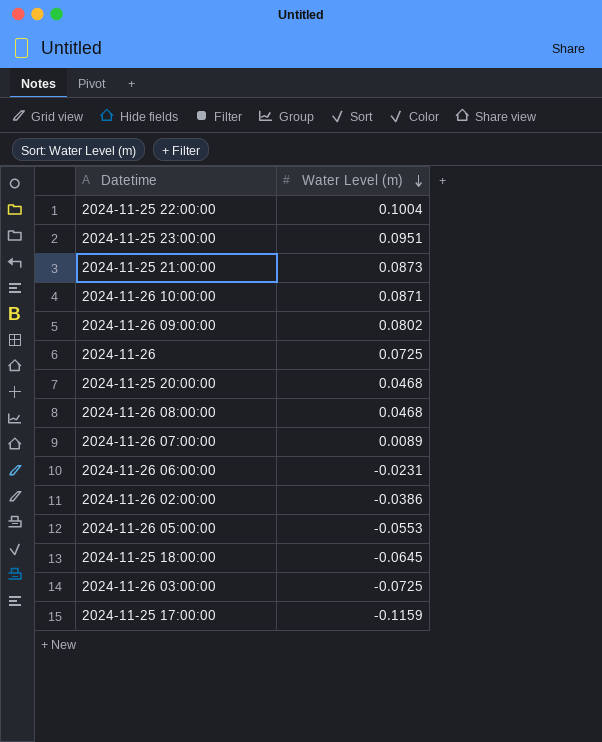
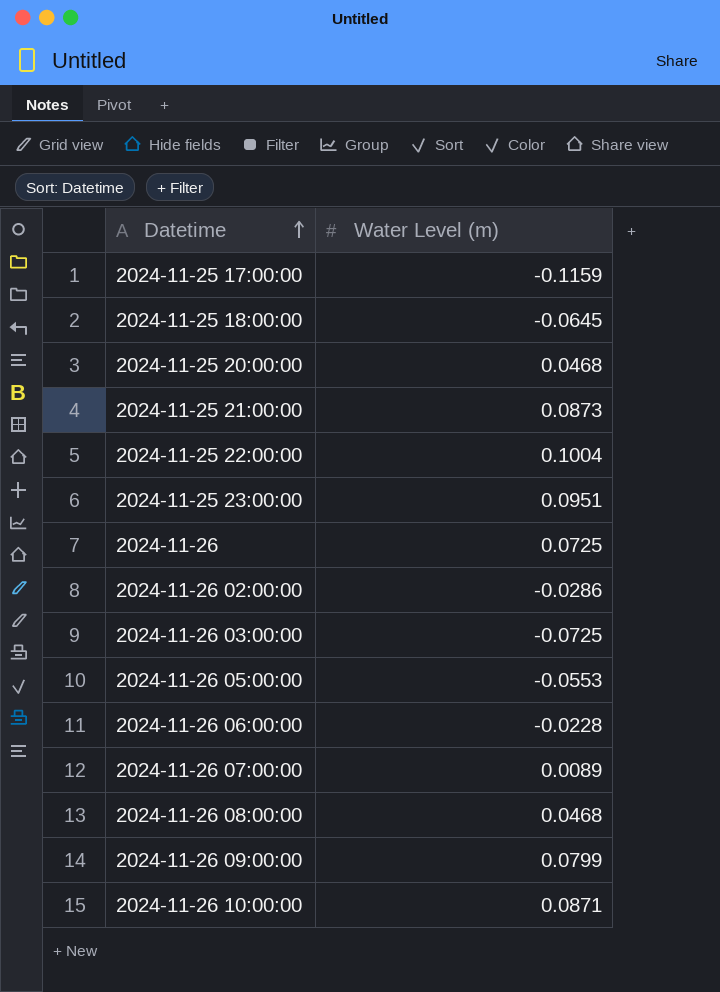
row order: Water Level (m) descending -> Datetime ascending
2024-11-26 02:00:00 | Water Level (m): -0.0386 -> -0.0286
2024-11-26 06:00:00 | Water Level (m): -0.0231 -> -0.0228
2024-11-26 09:00:00 | Water Level (m): 0.0802 -> 0.0799

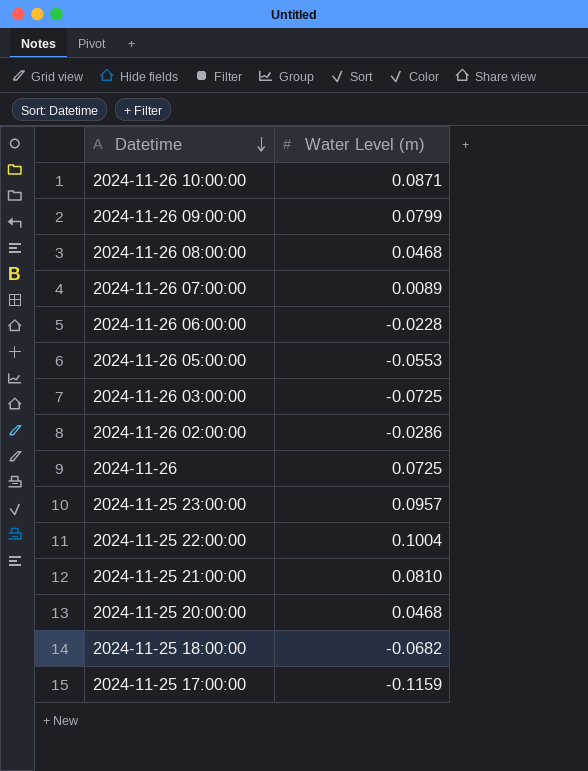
row order: Datetime ascending -> Datetime descending
2024-11-25 23:00:00 | Water Level (m): 0.0951 -> 0.0957
2024-11-25 21:00:00 | Water Level (m): 0.0873 -> 0.0810
2024-11-25 18:00:00 | Water Level (m): -0.0645 -> -0.0682

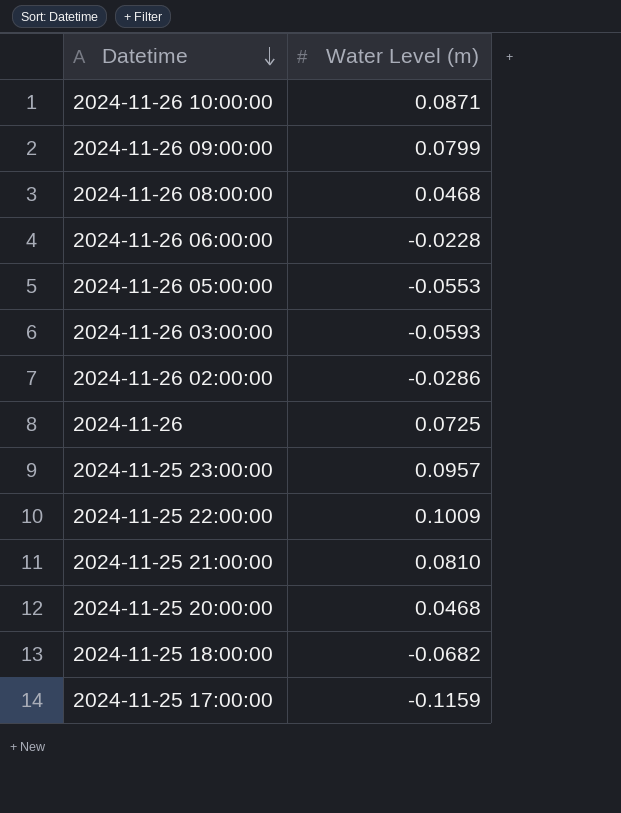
row 2024-11-26 07:00:00: 0.0089 -> none
2024-11-26 03:00:00 | Water Level (m): -0.0725 -> -0.0593
2024-11-25 22:00:00 | Water Level (m): 0.1004 -> 0.1009

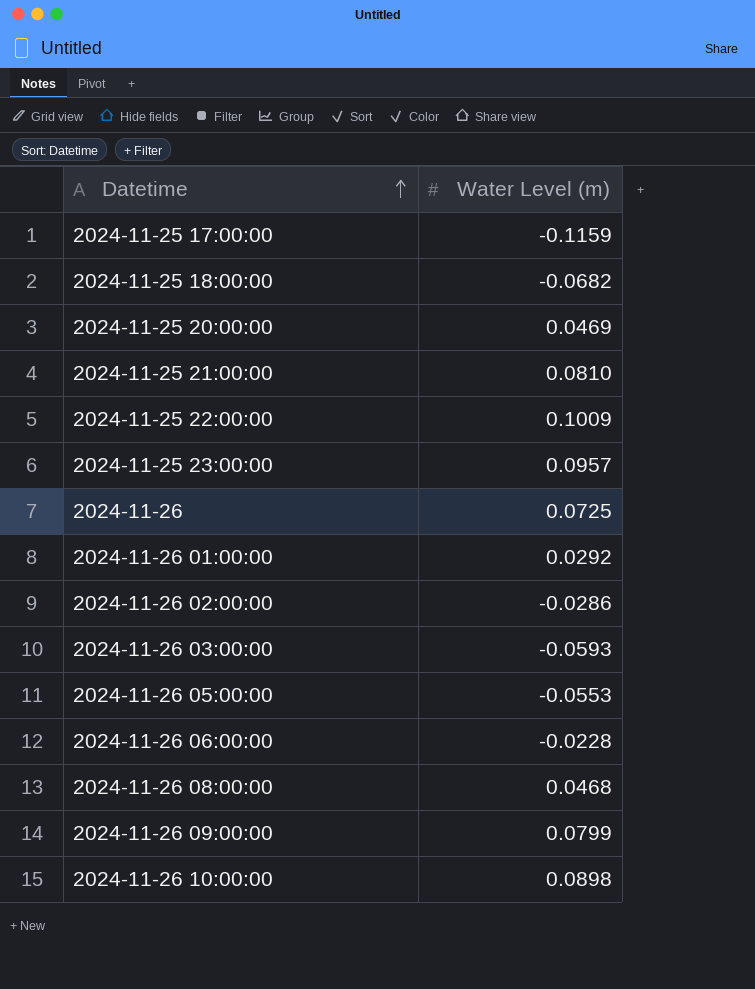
row order: Datetime descending -> Datetime ascending
2024-11-25 20:00:00 | Water Level (m): 0.0468 -> 0.0469
row 2024-11-26 01:00:00: none -> 0.0292
2024-11-26 10:00:00 | Water Level (m): 0.0871 -> 0.0898

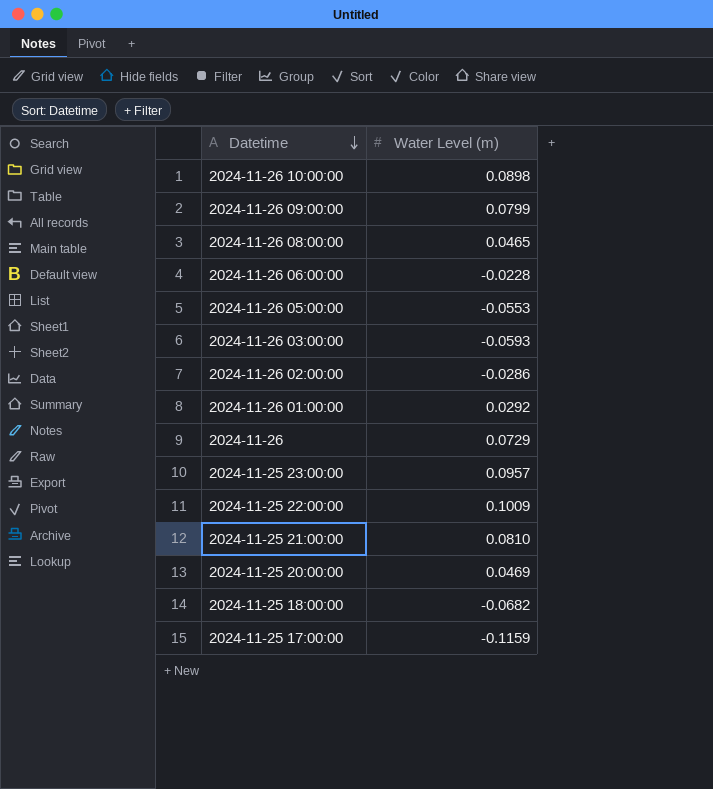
row order: Datetime ascending -> Datetime descending
2024-11-26 08:00:00 | Water Level (m): 0.0468 -> 0.0465
2024-11-26 | Water Level (m): 0.0725 -> 0.0729

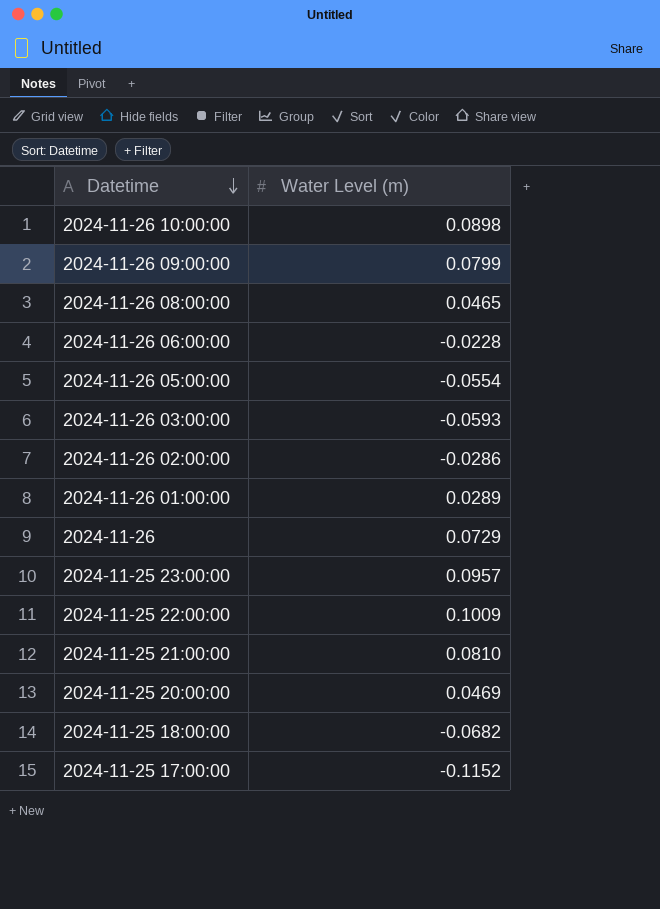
2024-11-26 05:00:00 | Water Level (m): -0.0553 -> -0.0554
2024-11-26 01:00:00 | Water Level (m): 0.0292 -> 0.0289
2024-11-25 17:00:00 | Water Level (m): -0.1159 -> -0.1152

